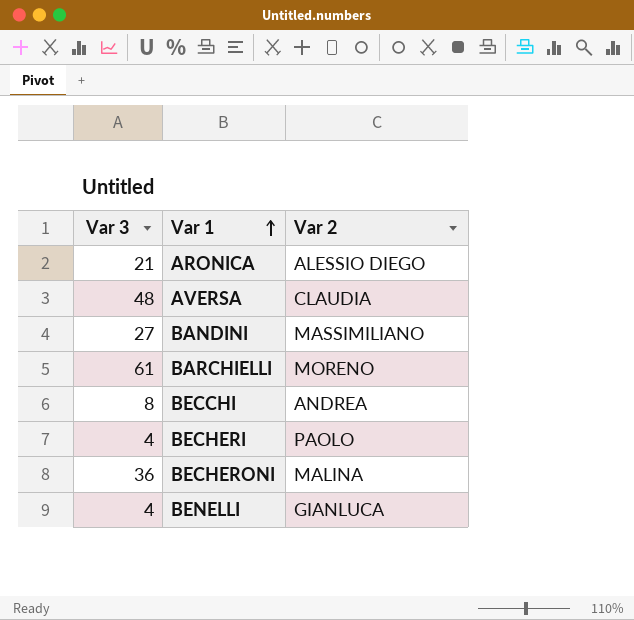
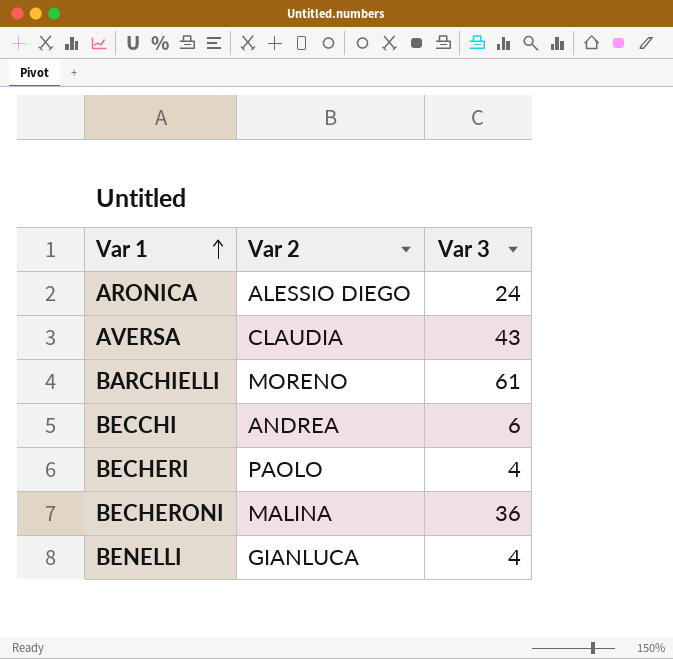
column Var 3 | position: 1 -> 3
row BANDINI: 27 | MASSIMILIANO -> none
ARONICA | Var 3: 21 -> 24
AVERSA | Var 3: 48 -> 43
BECCHI | Var 3: 8 -> 6

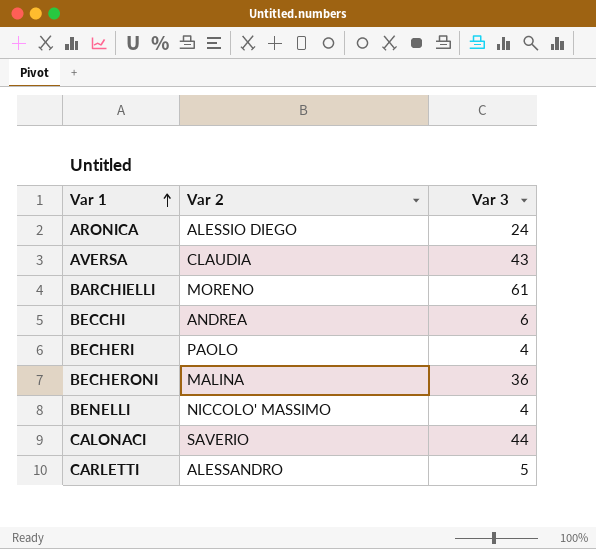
BENELLI | Var 2: GIANLUCA -> NICCOLO' MASSIMO
row CALONACI: none -> SAVERIO | 44
row CARLETTI: none -> ALESSANDRO | 5

